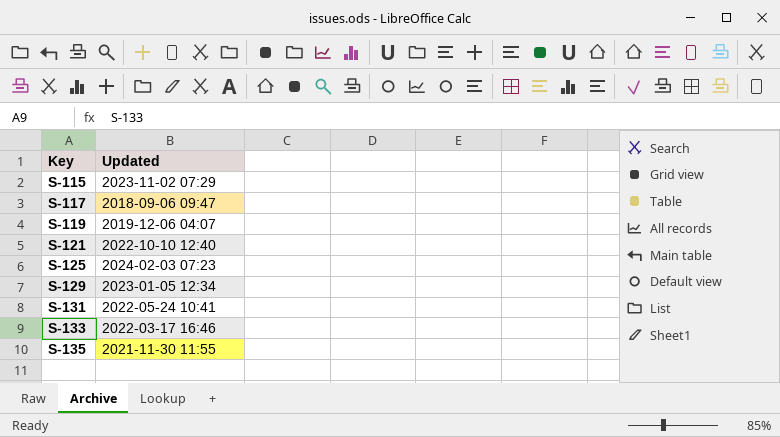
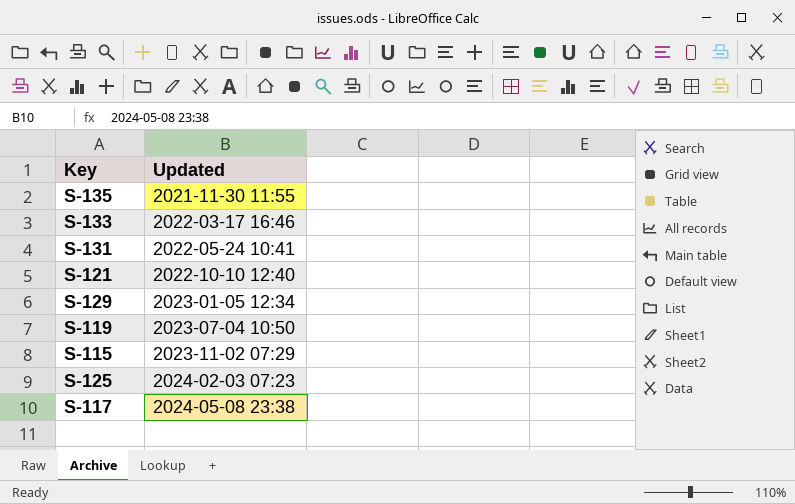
row order: Key ascending -> Updated ascending
S-119 | Updated: 2019-12-06 04:07 -> 2023-07-04 10:50
S-117 | Updated: 2018-09-06 09:47 -> 2024-05-08 23:38

